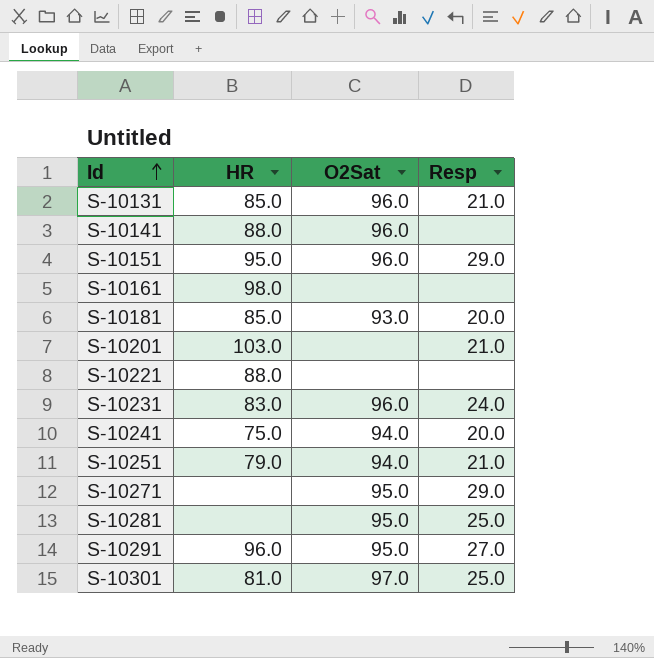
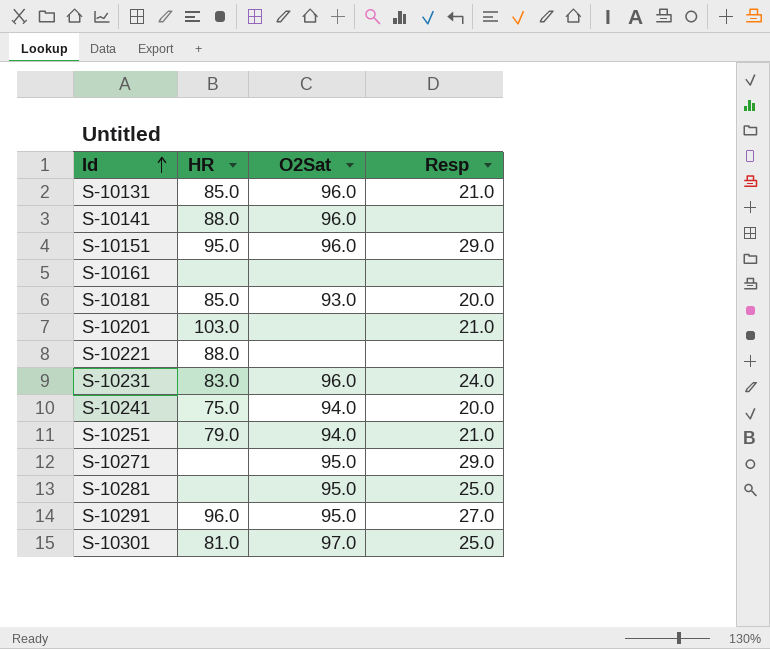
S-10161 | HR: 98.0 -> none

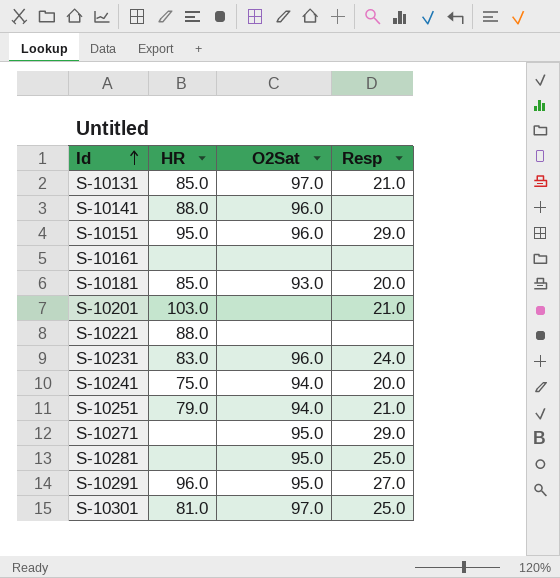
S-10131 | O2Sat: 96.0 -> 97.0

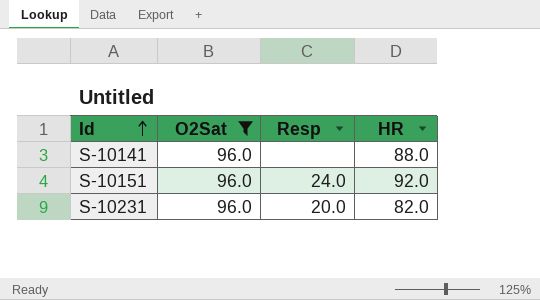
filter: none -> O2Sat = 96.0
column HR | position: 2 -> 4
S-10151 | Resp: 29.0 -> 24.0
S-10151 | HR: 95.0 -> 92.0
S-10231 | Resp: 24.0 -> 20.0
S-10231 | HR: 83.0 -> 82.0

